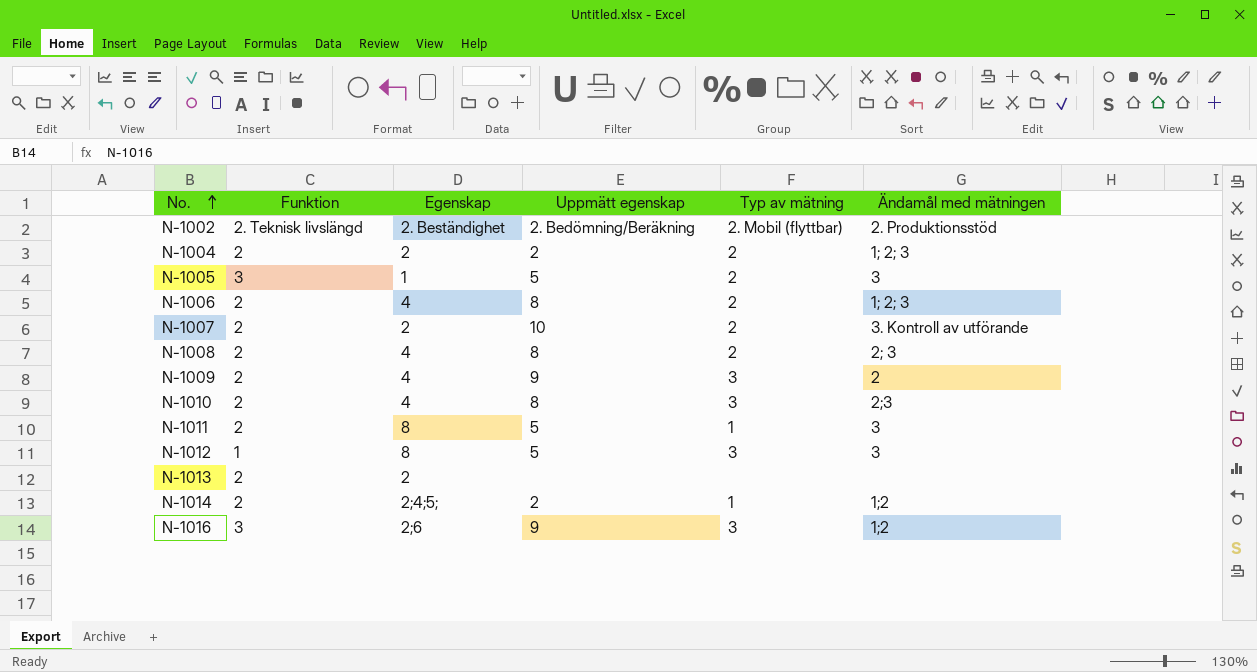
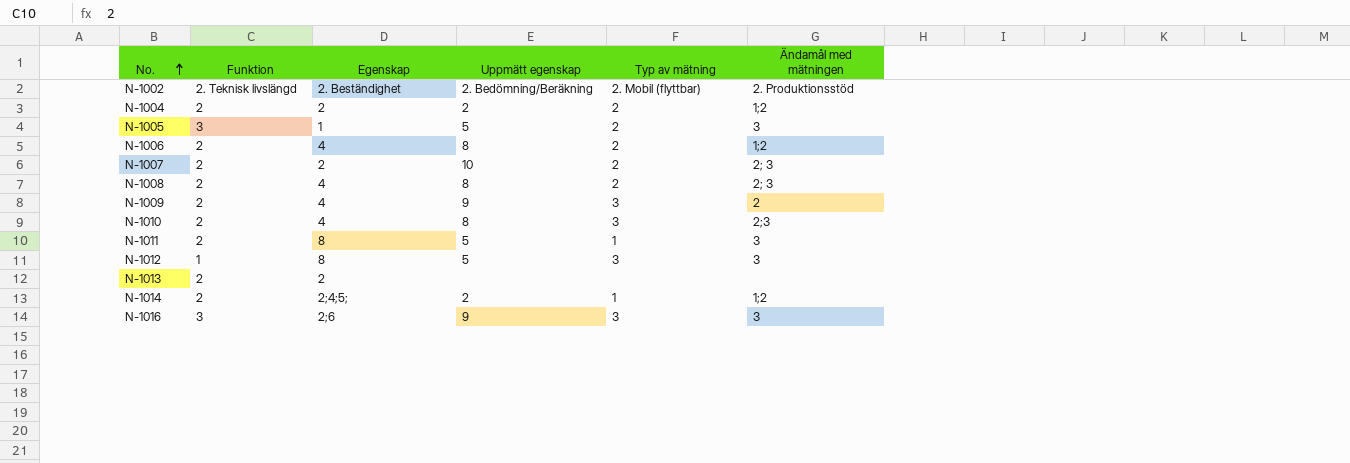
N-1004 | Ändamål med mätningen: 1; 2; 3 -> 1;2
N-1006 | Ändamål med mätningen: 1; 2; 3 -> 1;2
N-1007 | Ändamål med mätningen: 3. Kontroll av utförande -> 2; 3
N-1016 | Ändamål med mätningen: 1;2 -> 3

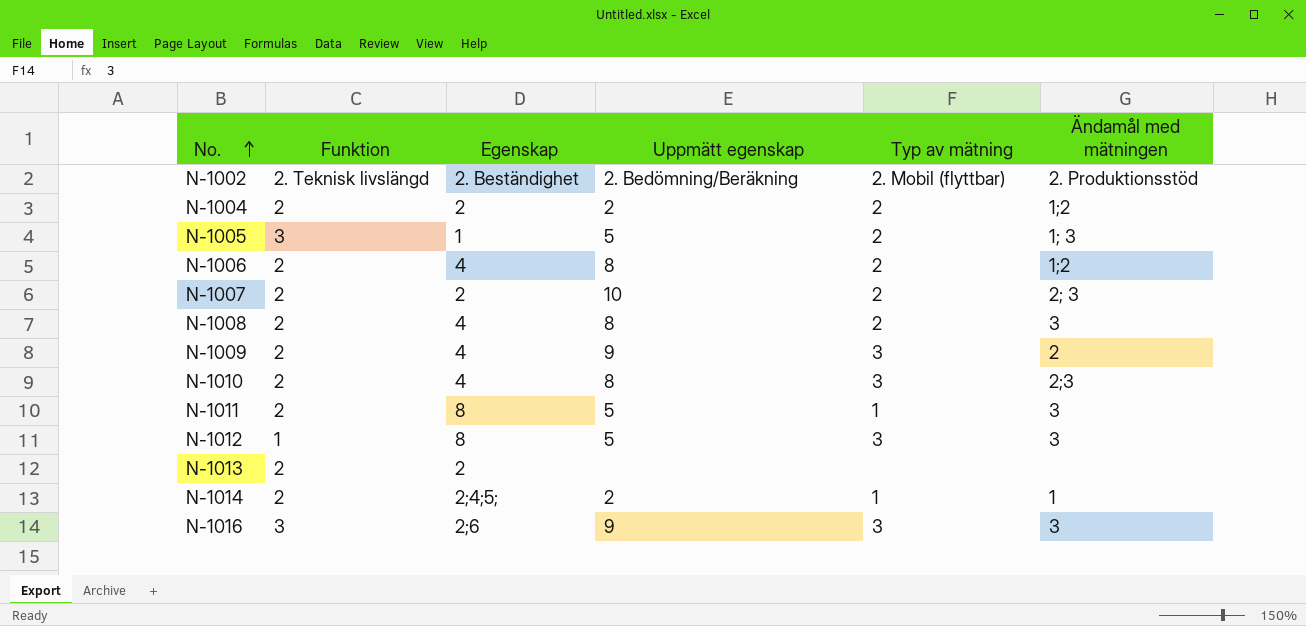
N-1005 | Ändamål med mätningen: 3 -> 1; 3
N-1008 | Ändamål med mätningen: 2; 3 -> 3
N-1014 | Ändamål med mätningen: 1;2 -> 1

